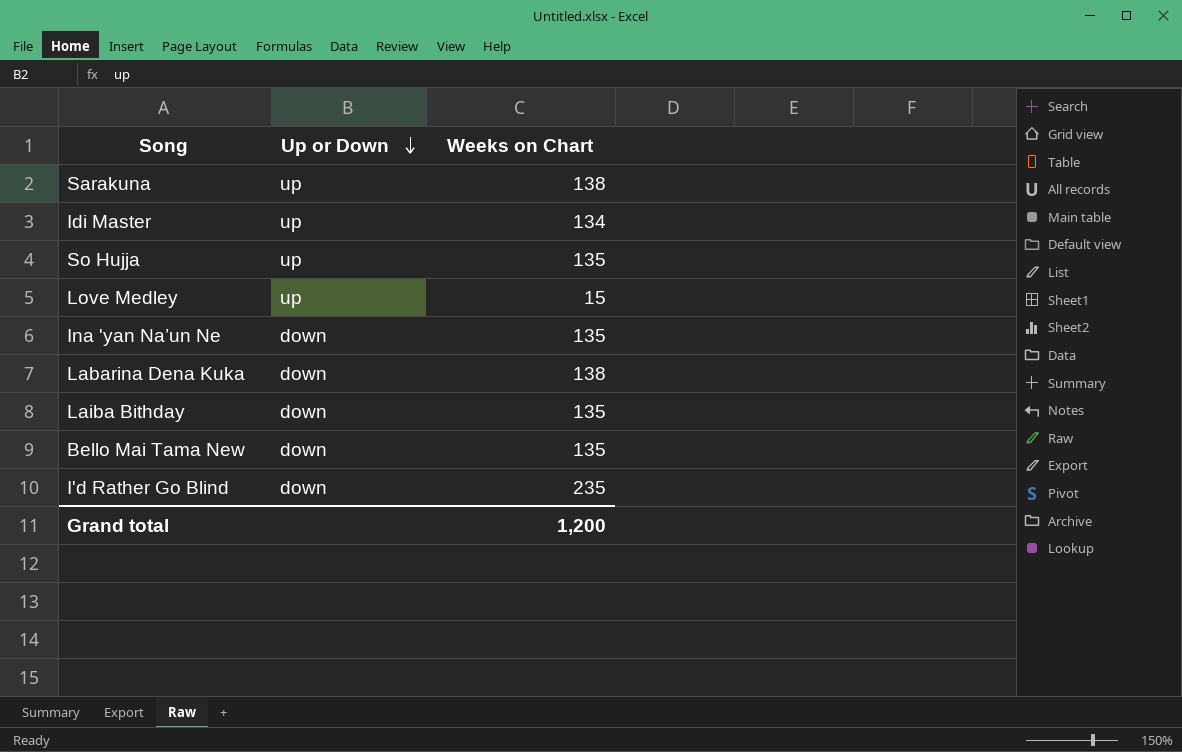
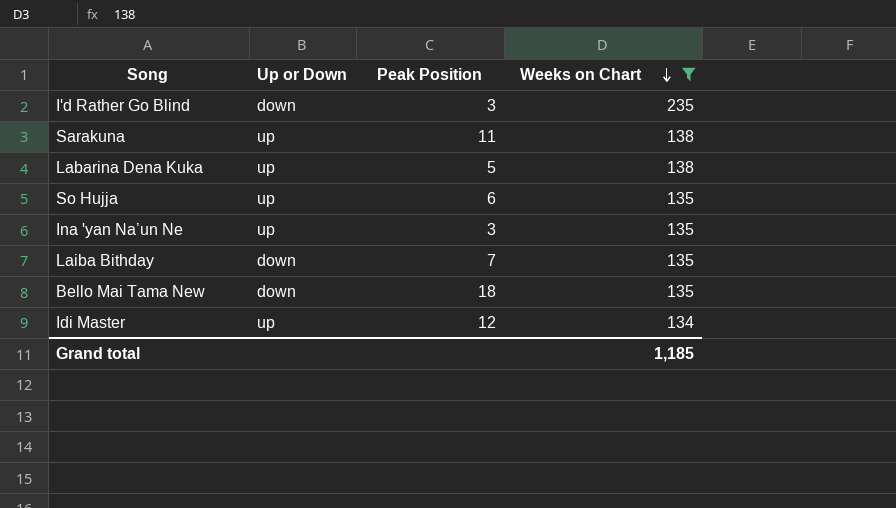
filter: none -> Weeks on Chart != 15
row order: Up or Down descending -> Weeks on Chart descending
column Peak Position | position: none -> 3
Labarina Dena Kuka | Up or Down: down -> up
Ina 'yan Na’un Ne | Up or Down: down -> up
Grand total | Weeks on Chart: 1,200 -> 1,185

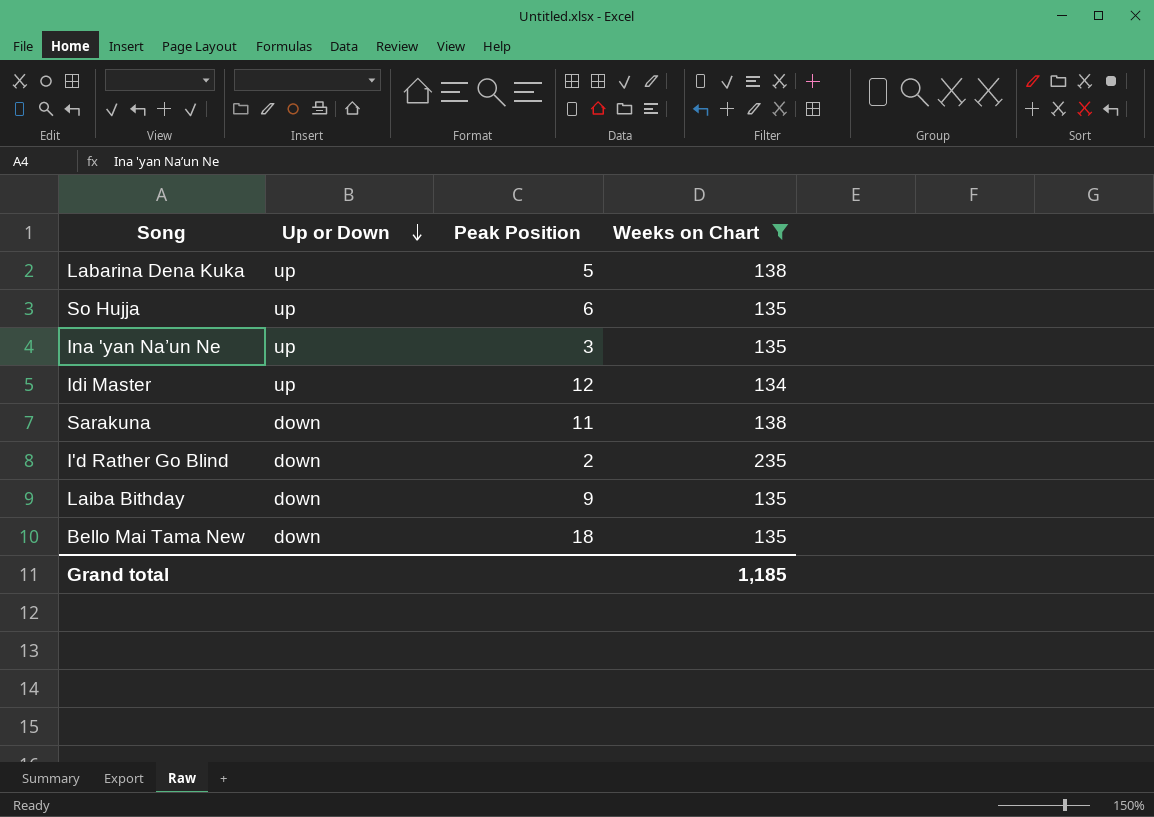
row order: Weeks on Chart descending -> Up or Down descending
Sarakuna | Up or Down: up -> down
I'd Rather Go Blind | Peak Position: 3 -> 2
Laiba Bithday | Peak Position: 7 -> 9

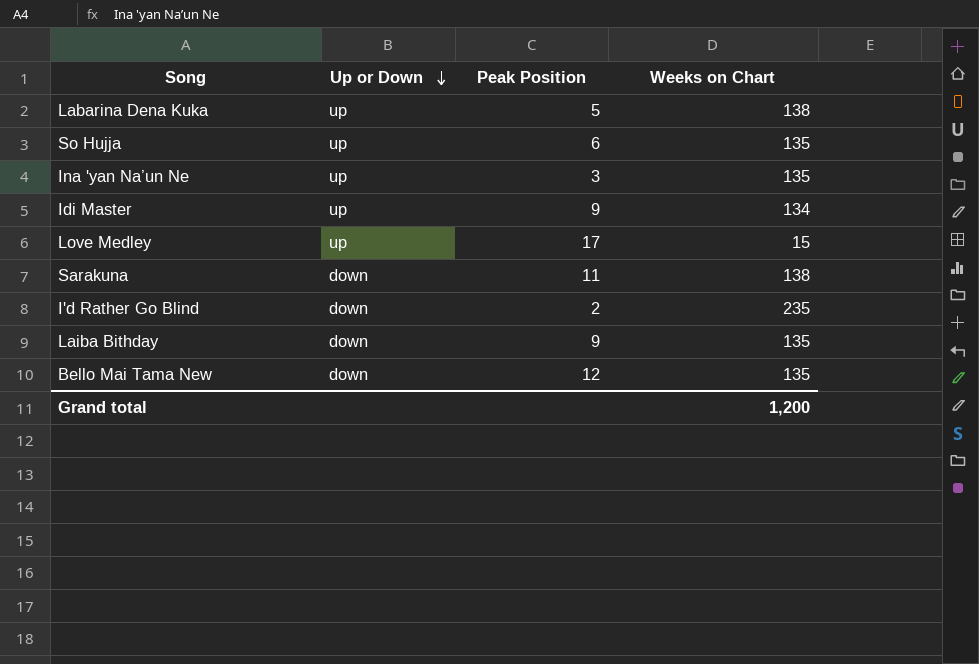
filter: Weeks on Chart != 15 -> none
Idi Master | Peak Position: 12 -> 9
Bello Mai Tama New | Peak Position: 18 -> 12
Grand total | Weeks on Chart: 1,185 -> 1,200

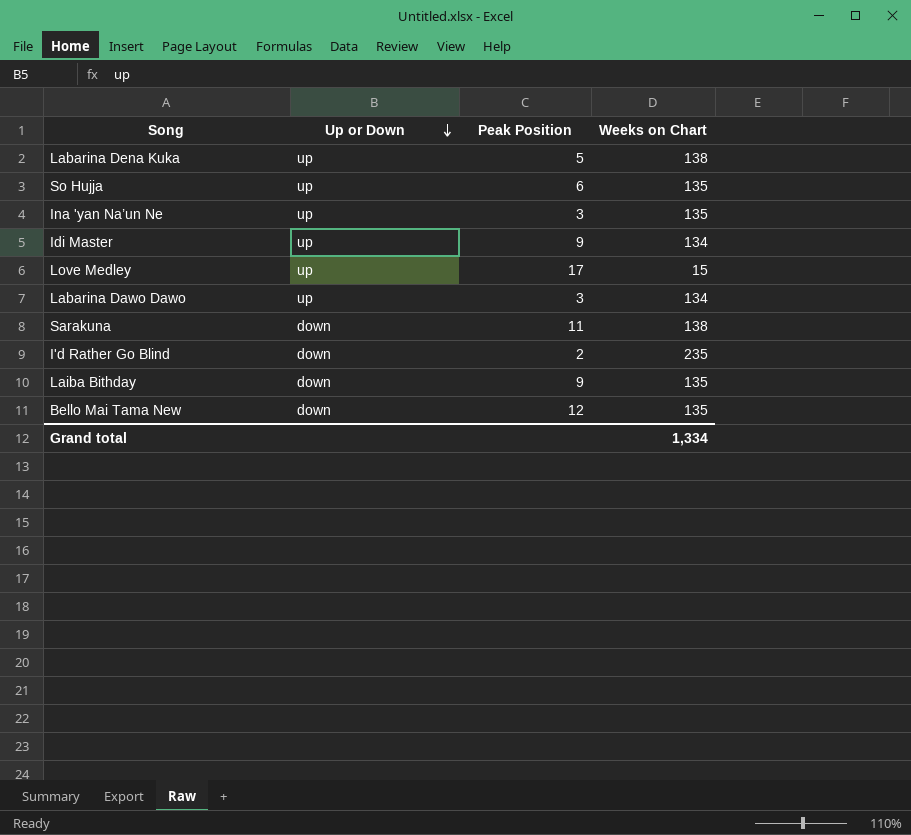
row Labarina Dawo Dawo: none -> up | 3 | 134
Grand total | Weeks on Chart: 1,200 -> 1,334

